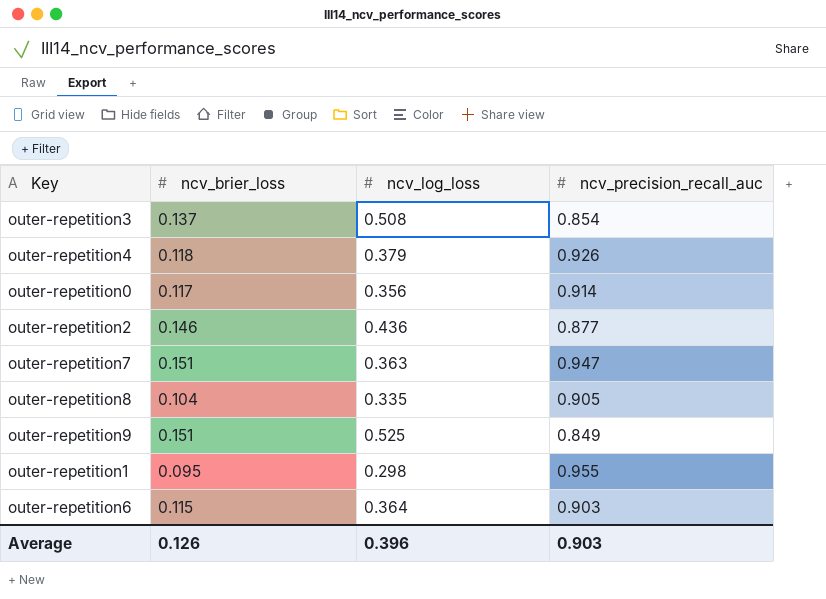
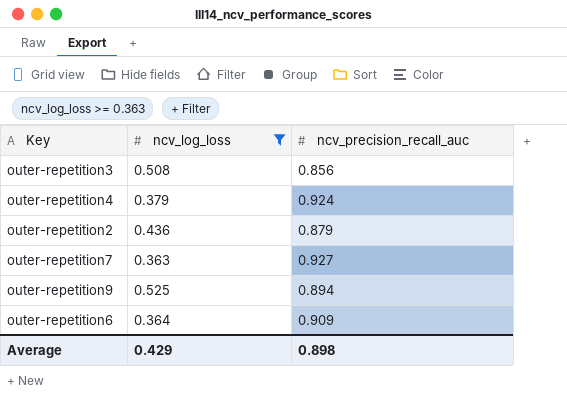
filter: none -> ncv_log_loss >= 0.363
column ncv_brier_loss | position: 2 -> none
outer-repetition3 | ncv_precision_recall_auc: 0.854 -> 0.856
outer-repetition4 | ncv_precision_recall_auc: 0.926 -> 0.924
outer-repetition2 | ncv_precision_recall_auc: 0.877 -> 0.879
outer-repetition7 | ncv_precision_recall_auc: 0.947 -> 0.927
outer-repetition9 | ncv_precision_recall_auc: 0.849 -> 0.894
outer-repetition6 | ncv_precision_recall_auc: 0.903 -> 0.909
Average | ncv_log_loss: 0.396 -> 0.429
Average | ncv_precision_recall_auc: 0.903 -> 0.898

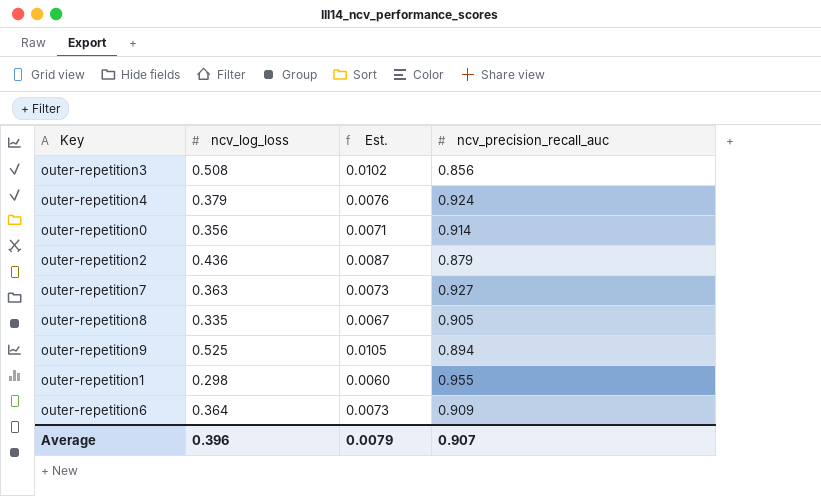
filter: ncv_log_loss >= 0.363 -> none
column Est. | formula: none -> [ncv_log_loss] * 0.02
Average | ncv_log_loss: 0.429 -> 0.396
Average | ncv_precision_recall_auc: 0.898 -> 0.907

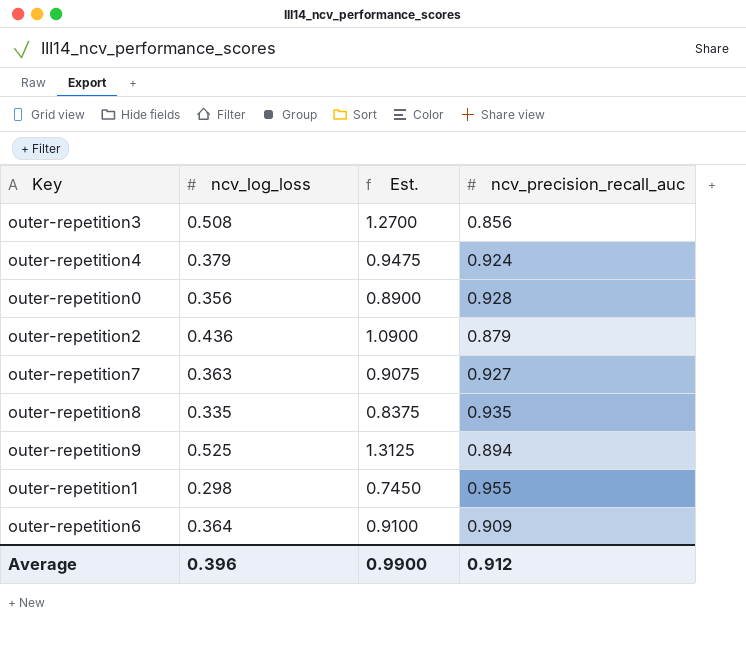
column Est. | formula: [ncv_log_loss] * 0.02 -> [ncv_log_loss] * 2.5
outer-repetition0 | ncv_precision_recall_auc: 0.914 -> 0.928
outer-repetition8 | ncv_precision_recall_auc: 0.905 -> 0.935
Average | Est.: 0.0079 -> 0.9900
Average | ncv_precision_recall_auc: 0.907 -> 0.912

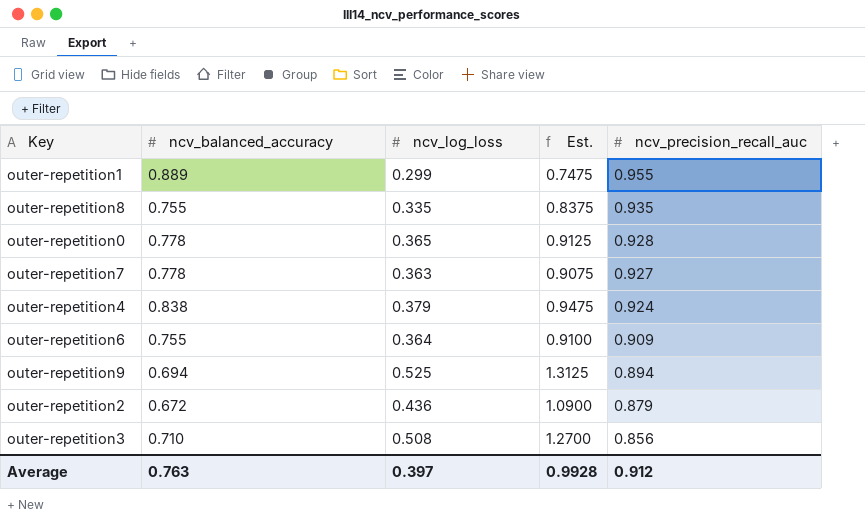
row order: none -> ncv_precision_recall_auc descending
column ncv_balanced_accuracy | position: none -> 2
outer-repetition1 | ncv_log_loss: 0.298 -> 0.299
outer-repetition1 | Est.: 0.7450 -> 0.7475
outer-repetition0 | ncv_log_loss: 0.356 -> 0.365
outer-repetition0 | Est.: 0.8900 -> 0.9125
Average | ncv_log_loss: 0.396 -> 0.397
Average | Est.: 0.9900 -> 0.9928

